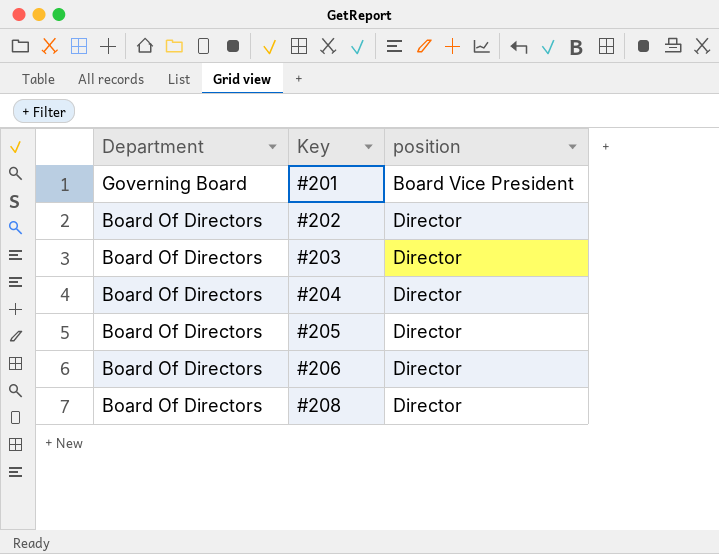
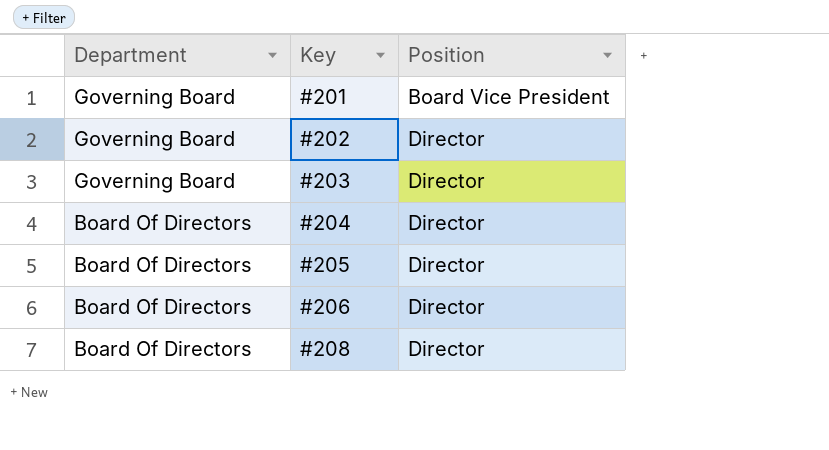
column name: position -> Position
#202 | Department: Board Of Directors -> Governing Board
#203 | Department: Board Of Directors -> Governing Board

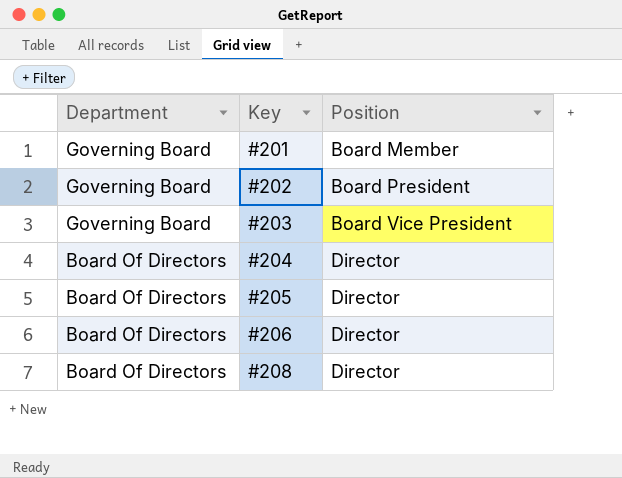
#201 | Position: Board Vice President -> Board Member
#202 | Position: Director -> Board President
#203 | Position: Director -> Board Vice President

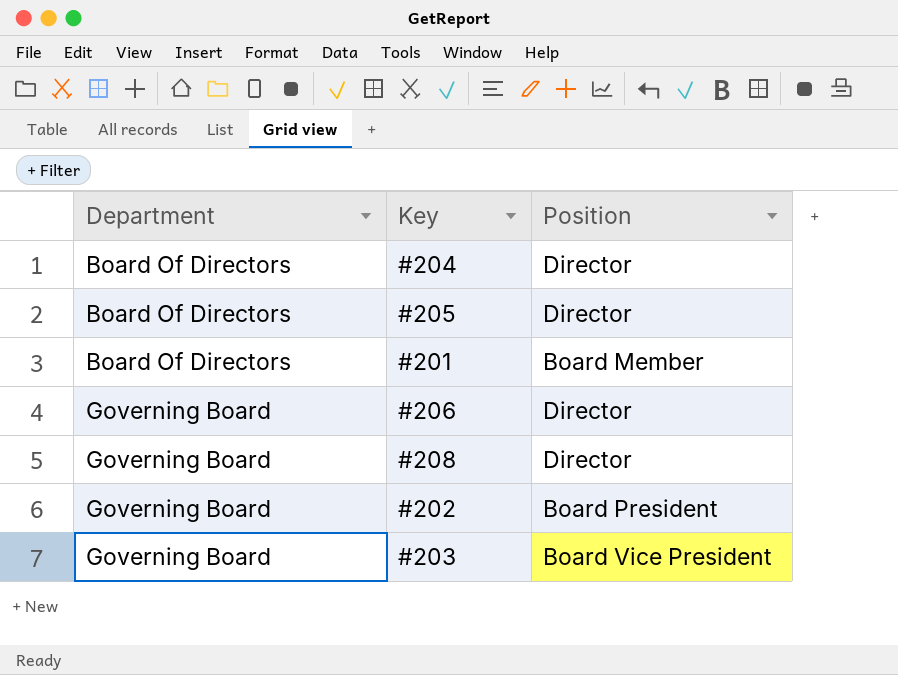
row order: Department descending -> Department ascending
#201 | Department: Governing Board -> Board Of Directors
#206 | Department: Board Of Directors -> Governing Board
#208 | Department: Board Of Directors -> Governing Board

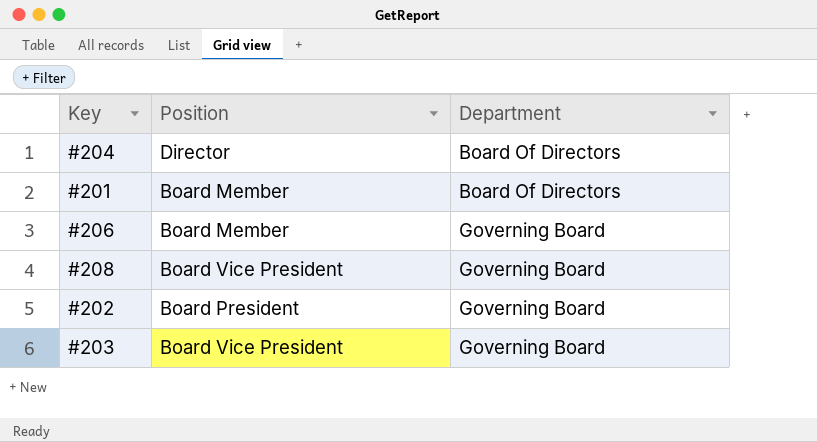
column Department | position: 1 -> 3
row #205: Board Of Directors | Director -> none
#206 | Position: Director -> Board Member
#208 | Position: Director -> Board Vice President

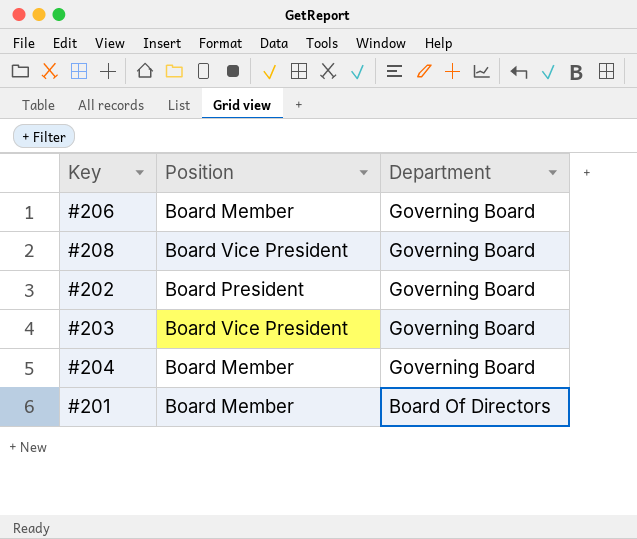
row order: Department ascending -> Department descending
#204 | Position: Director -> Board Member
#204 | Department: Board Of Directors -> Governing Board

